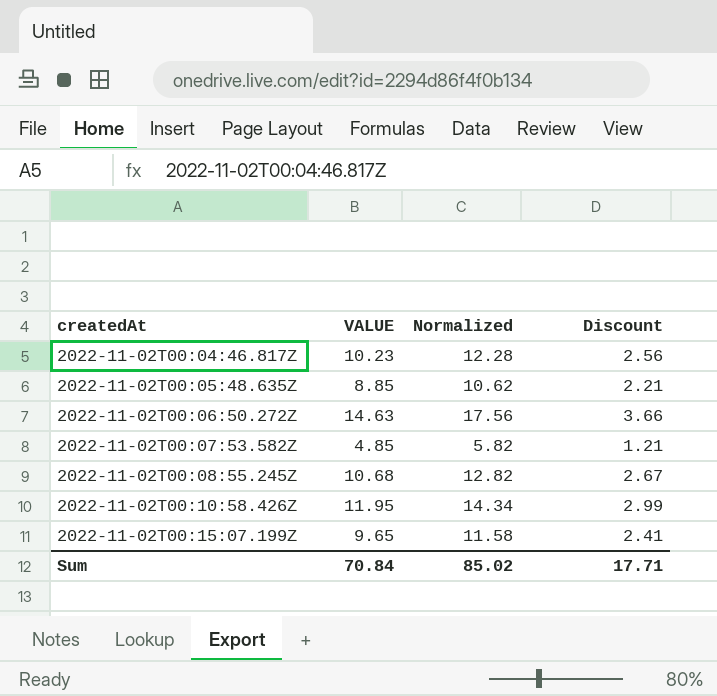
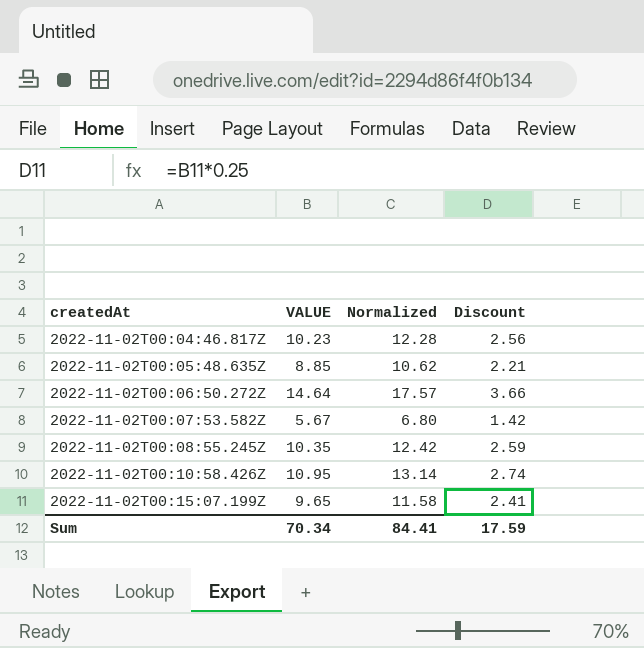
2022-11-02T00:06:50.272Z | VALUE: 14.63 -> 14.64
2022-11-02T00:06:50.272Z | Normalized: 17.56 -> 17.57
2022-11-02T00:07:53.582Z | VALUE: 4.85 -> 5.67
2022-11-02T00:07:53.582Z | Normalized: 5.82 -> 6.80
2022-11-02T00:07:53.582Z | Discount: 1.21 -> 1.42
2022-11-02T00:08:55.245Z | VALUE: 10.68 -> 10.35
2022-11-02T00:08:55.245Z | Normalized: 12.82 -> 12.42
2022-11-02T00:08:55.245Z | Discount: 2.67 -> 2.59
2022-11-02T00:10:58.426Z | VALUE: 11.95 -> 10.95
2022-11-02T00:10:58.426Z | Normalized: 14.34 -> 13.14
2022-11-02T00:10:58.426Z | Discount: 2.99 -> 2.74
Sum | VALUE: 70.84 -> 70.34
Sum | Normalized: 85.02 -> 84.41
Sum | Discount: 17.71 -> 17.59

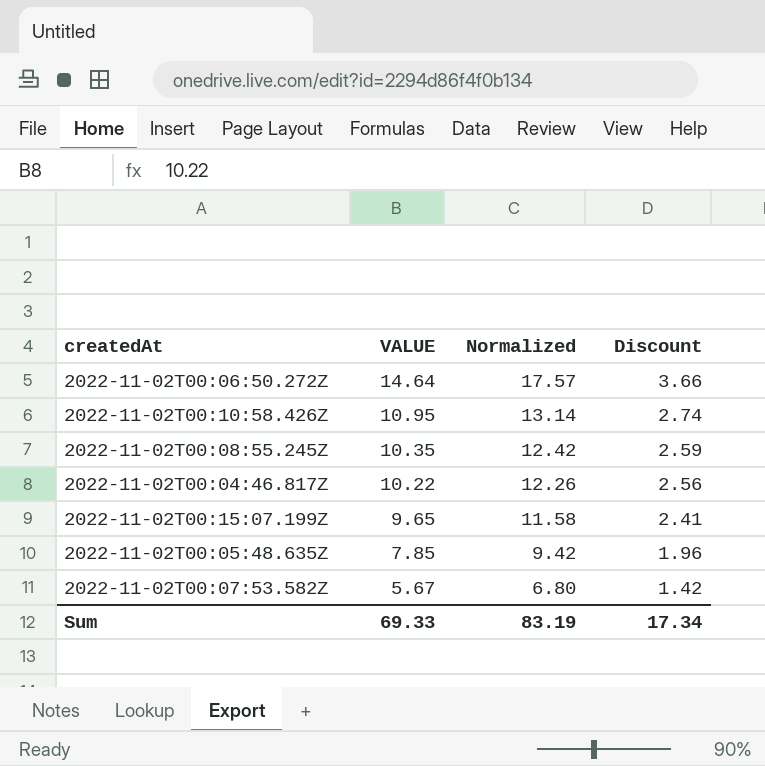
row order: createdAt ascending -> VALUE descending
2022-11-02T00:04:46.817Z | VALUE: 10.23 -> 10.22
2022-11-02T00:04:46.817Z | Normalized: 12.28 -> 12.26
2022-11-02T00:05:48.635Z | VALUE: 8.85 -> 7.85
2022-11-02T00:05:48.635Z | Normalized: 10.62 -> 9.42
2022-11-02T00:05:48.635Z | Discount: 2.21 -> 1.96
Sum | VALUE: 70.34 -> 69.33
Sum | Normalized: 84.41 -> 83.19
Sum | Discount: 17.59 -> 17.34

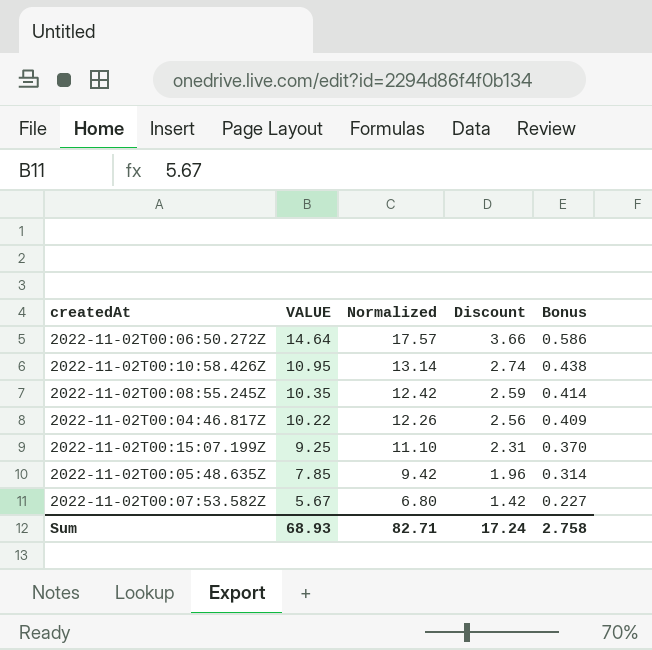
column Bonus | formula: none -> [VALUE] * 0.04
2022-11-02T00:15:07.199Z | VALUE: 9.65 -> 9.25
2022-11-02T00:15:07.199Z | Normalized: 11.58 -> 11.10
2022-11-02T00:15:07.199Z | Discount: 2.41 -> 2.31
Sum | VALUE: 69.33 -> 68.93
Sum | Normalized: 83.19 -> 82.71
Sum | Discount: 17.34 -> 17.24

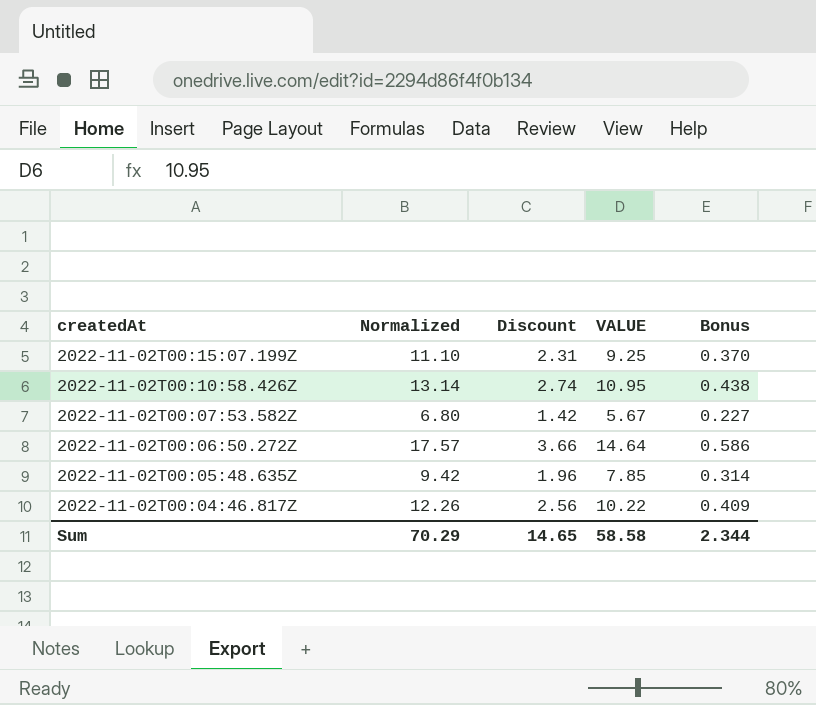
row order: VALUE descending -> createdAt descending
column VALUE | position: 2 -> 4
row 2022-11-02T00:08:55.245Z: 10.35 | 12.42 | 2.59 | 0.414 -> none
Sum | Normalized: 82.71 -> 70.29
Sum | Discount: 17.24 -> 14.65
Sum | VALUE: 68.93 -> 58.58
Sum | Bonus: 2.758 -> 2.344

